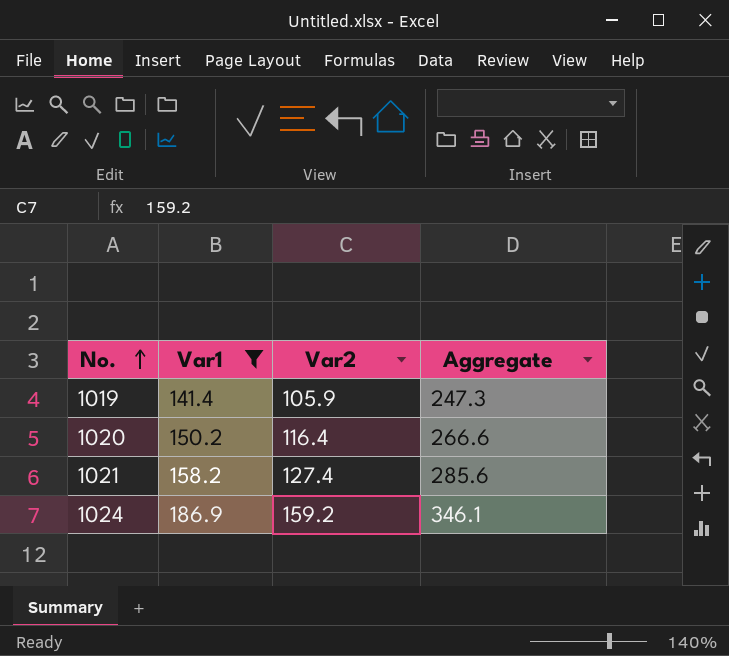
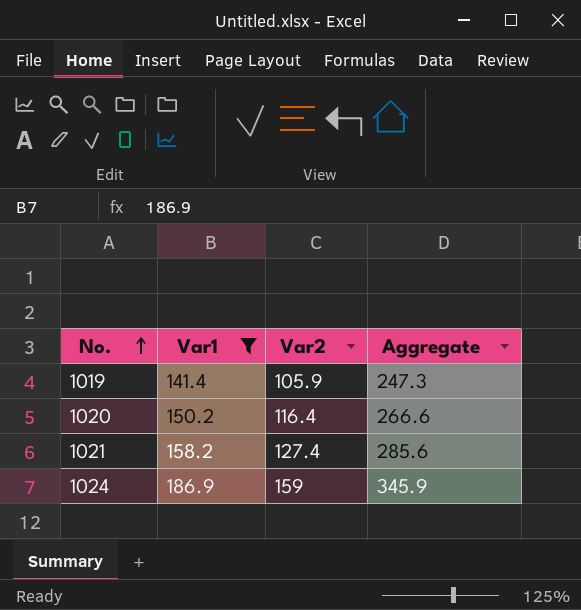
1024 | Var2: 159.2 -> 159
1024 | Aggregate: 346.1 -> 345.9

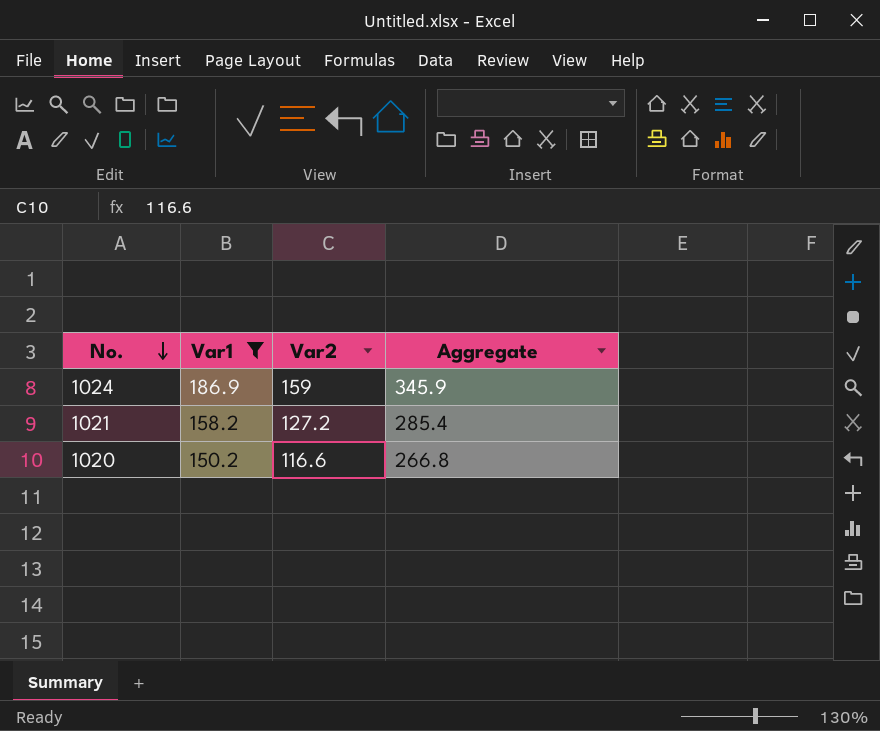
row order: No. ascending -> No. descending
row 1019: 141.4 | 105.9 | 247.3 -> none
1021 | Var2: 127.4 -> 127.2
1021 | Aggregate: 285.6 -> 285.4
1020 | Var2: 116.4 -> 116.6
1020 | Aggregate: 266.6 -> 266.8

